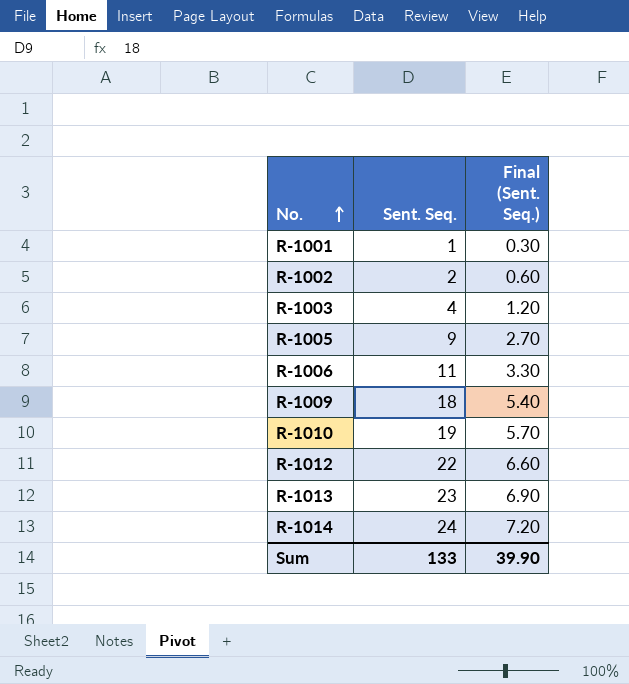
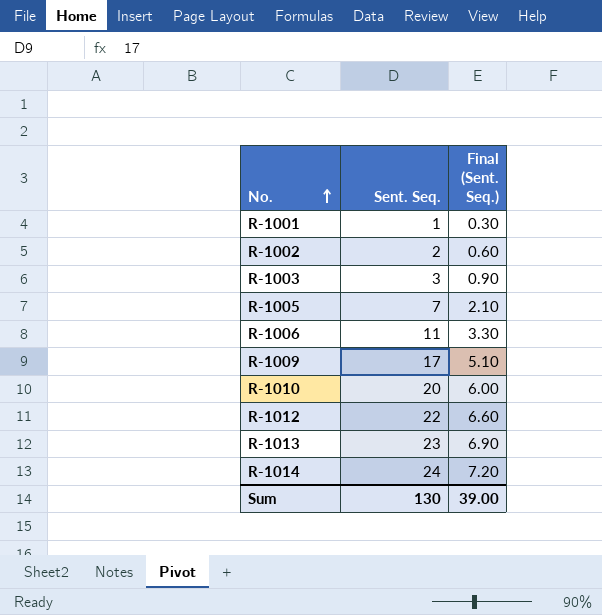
R-1003 | Sent. Seq.: 4 -> 3
R-1003 | Final (Sent. Seq.): 1.20 -> 0.90
R-1005 | Sent. Seq.: 9 -> 7
R-1005 | Final (Sent. Seq.): 2.70 -> 2.10
R-1009 | Sent. Seq.: 18 -> 17
R-1009 | Final (Sent. Seq.): 5.40 -> 5.10
R-1010 | Sent. Seq.: 19 -> 20
R-1010 | Final (Sent. Seq.): 5.70 -> 6.00
Sum | Sent. Seq.: 133 -> 130
Sum | Final (Sent. Seq.): 39.90 -> 39.00

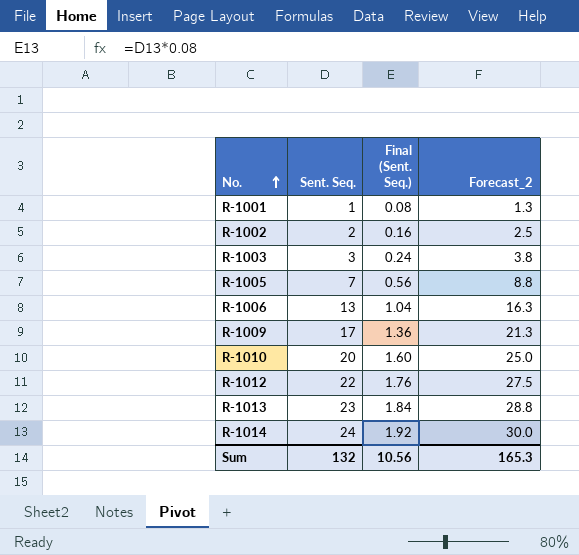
column Final (Sent. Seq.) | formula: [Sent. Seq.] * 0.3 -> [Sent. Seq.] * 0.08
column Forecast_2 | formula: none -> [Sent. Seq.] * 1.25
R-1006 | Sent. Seq.: 11 -> 13
Sum | Sent. Seq.: 130 -> 132
Sum | Final (Sent. Seq.): 39.00 -> 10.56

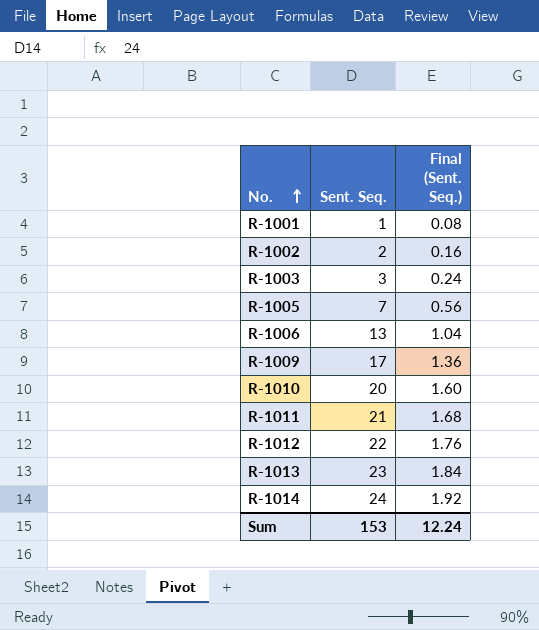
column Forecast_2 | formula: [Sent. Seq.] * 1.25 -> none
row R-1011: none -> 21 | 1.68
Sum | Sent. Seq.: 132 -> 153
Sum | Final (Sent. Seq.): 10.56 -> 12.24

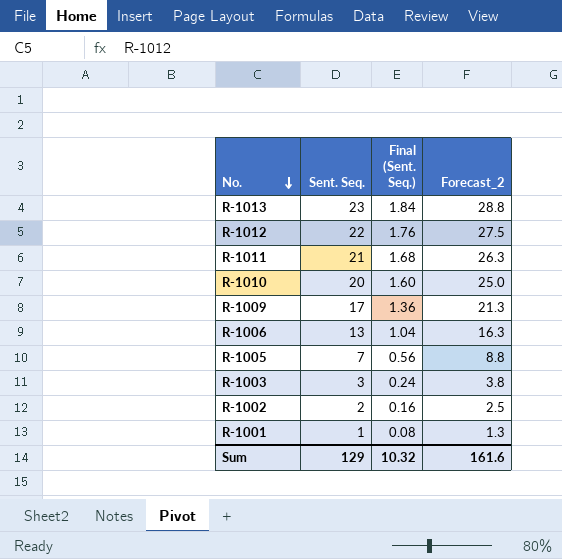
row order: No. ascending -> No. descending
column Forecast_2 | formula: none -> [Sent. Seq.] * 1.25
row R-1014: 24 | 1.92 -> none
Sum | Sent. Seq.: 153 -> 129
Sum | Final (Sent. Seq.): 12.24 -> 10.32

